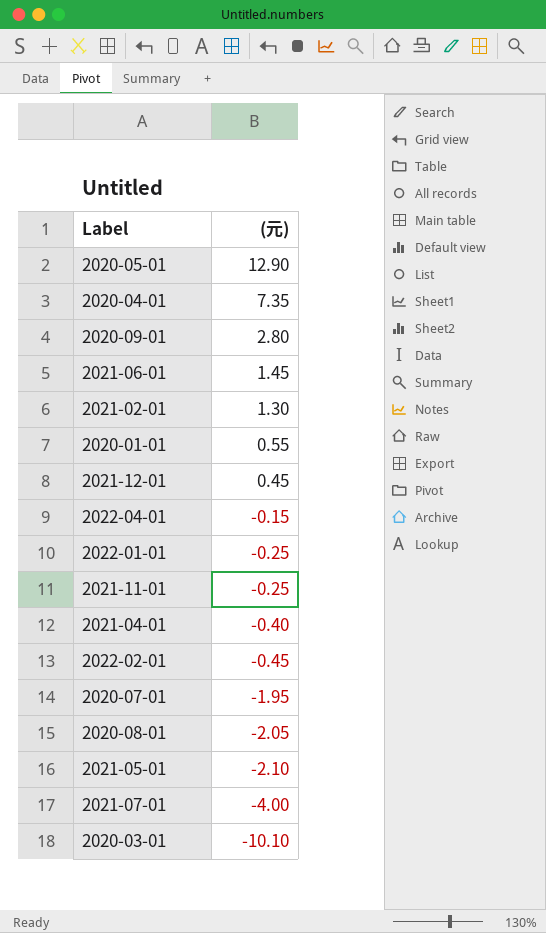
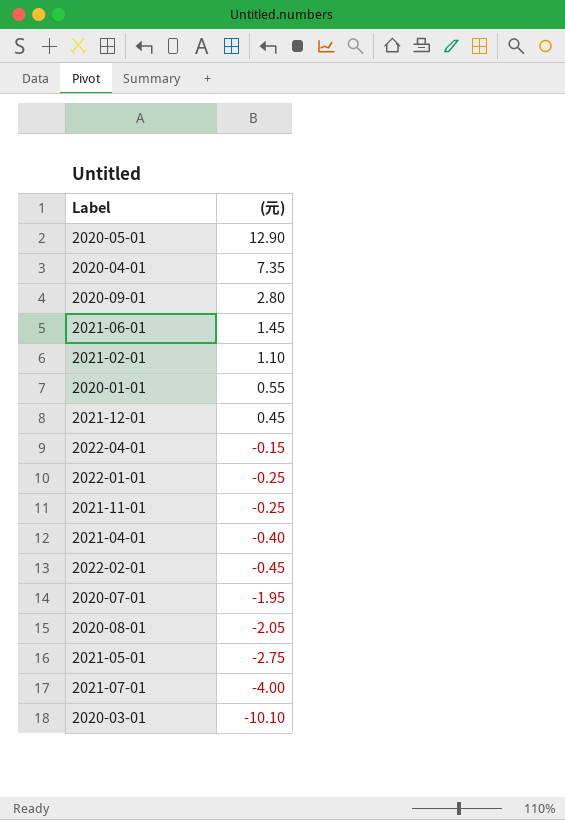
2021-02-01 | (元): 1.30 -> 1.10
2021-05-01 | (元): -2.10 -> -2.75

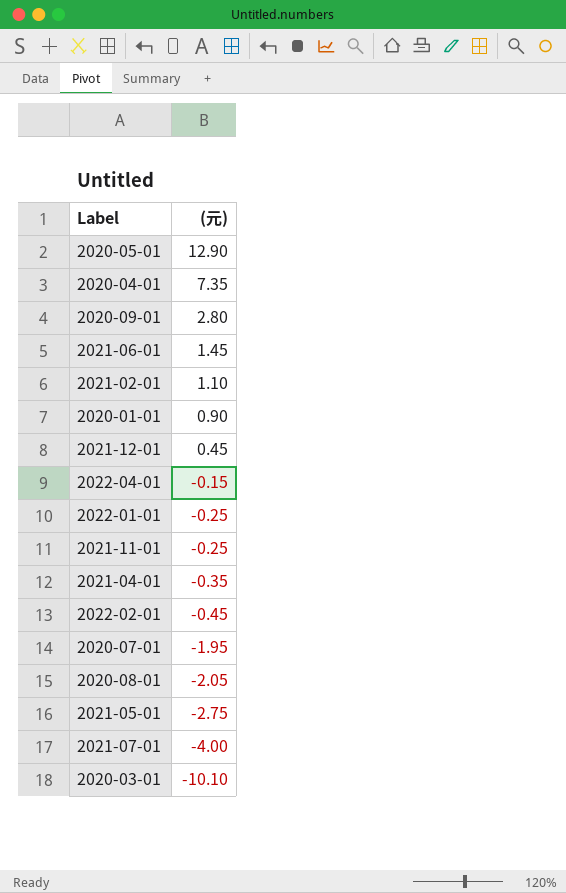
2020-01-01 | (元): 0.55 -> 0.90
2021-04-01 | (元): -0.40 -> -0.35

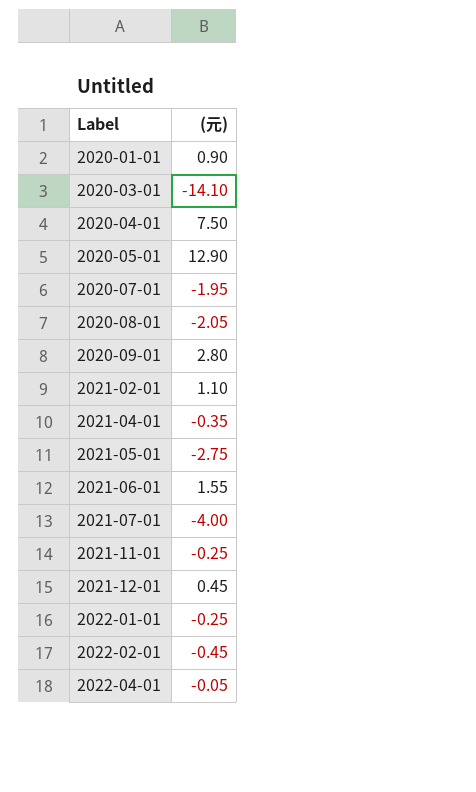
row order: (元) descending -> Label ascending
2020-03-01 | (元): -10.10 -> -14.10
2020-04-01 | (元): 7.35 -> 7.50
2021-06-01 | (元): 1.45 -> 1.55
2022-04-01 | (元): -0.15 -> -0.05

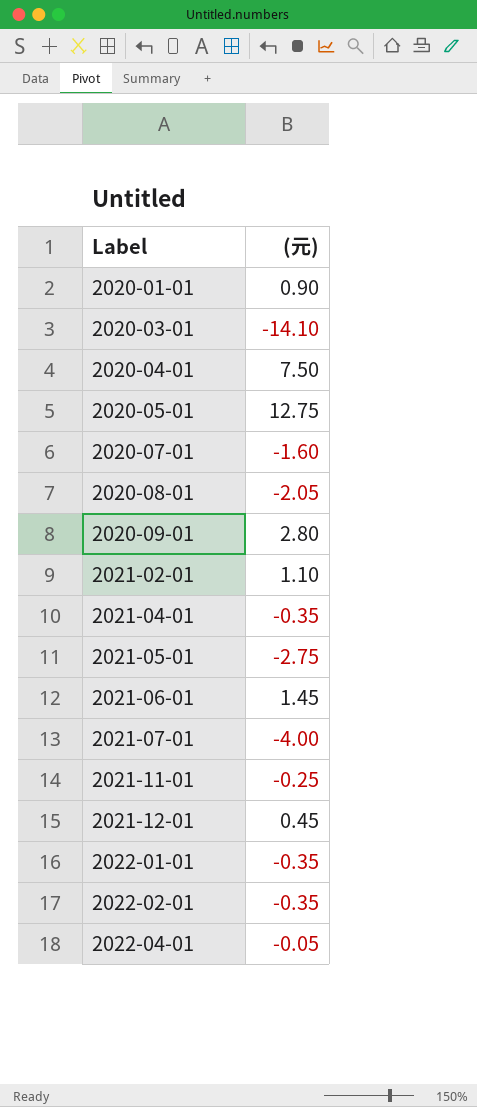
2020-05-01 | (元): 12.90 -> 12.75
2020-07-01 | (元): -1.95 -> -1.60
2021-06-01 | (元): 1.55 -> 1.45
2022-01-01 | (元): -0.25 -> -0.35
2022-02-01 | (元): -0.45 -> -0.35

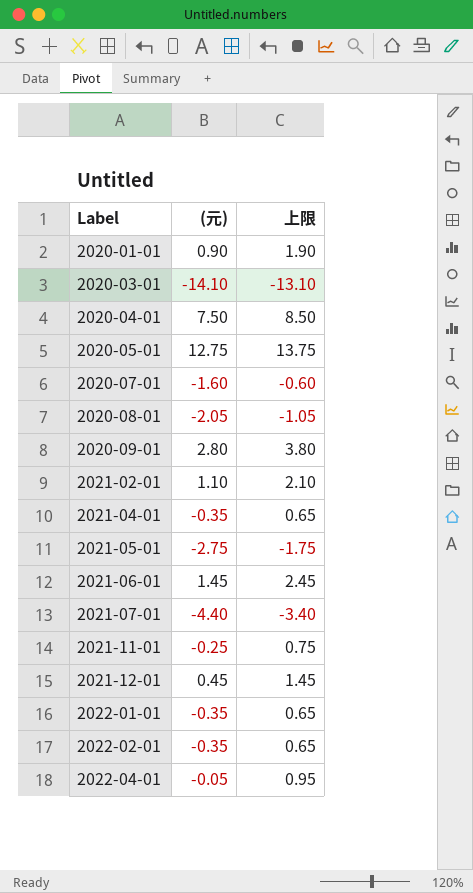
column 上限 | formula: none -> [(元)] + 1
2021-07-01 | (元): -4.00 -> -4.40

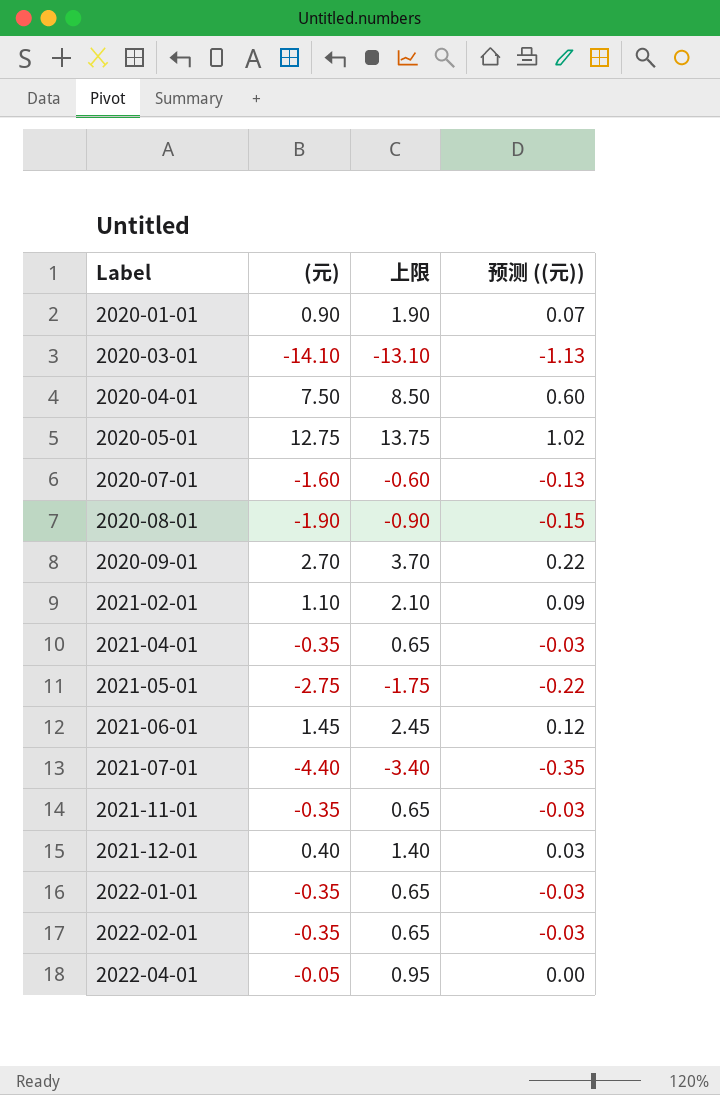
column 预测 ((元)) | formula: none -> [(元)] * 0.08
2020-08-01 | (元): -2.05 -> -1.90
2020-08-01 | 上限: -1.05 -> -0.90
2020-09-01 | (元): 2.80 -> 2.70
2020-09-01 | 上限: 3.80 -> 3.70
2021-11-01 | (元): -0.25 -> -0.35
2021-11-01 | 上限: 0.75 -> 0.65
2021-12-01 | (元): 0.45 -> 0.40
2021-12-01 | 上限: 1.45 -> 1.40

